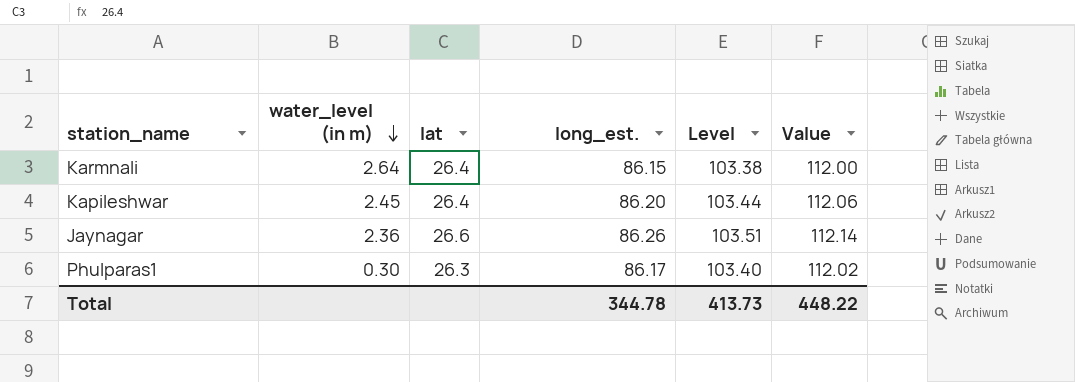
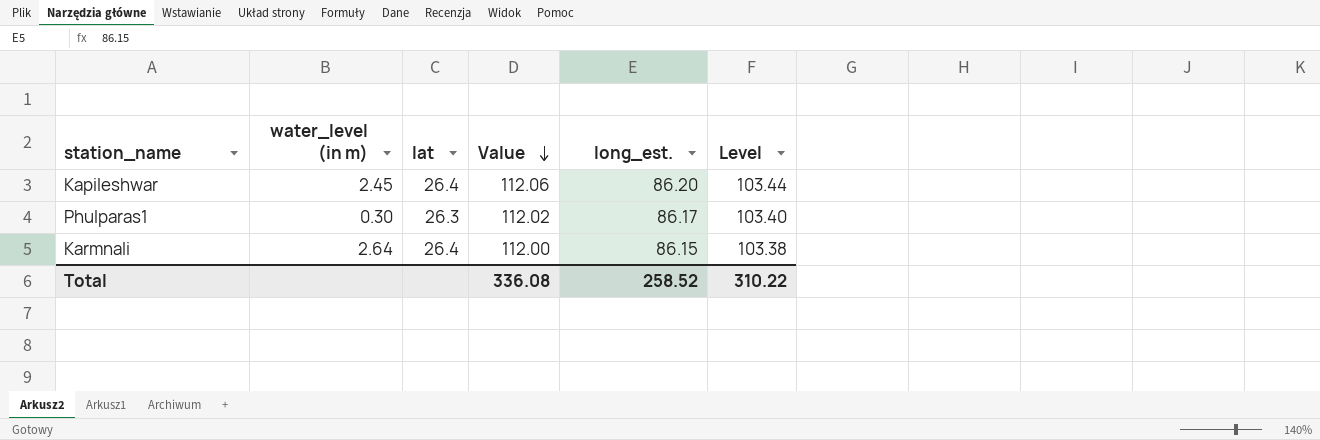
row order: water_level (in m) descending -> Value descending
column Value | position: 6 -> 4
row Jaynagar: 2.36 | 26.6 | 86.26 | 103.51 | 112.14 -> none
Total | Value: 448.22 -> 336.08
Total | long_est.: 344.78 -> 258.52
Total | Level: 413.73 -> 310.22

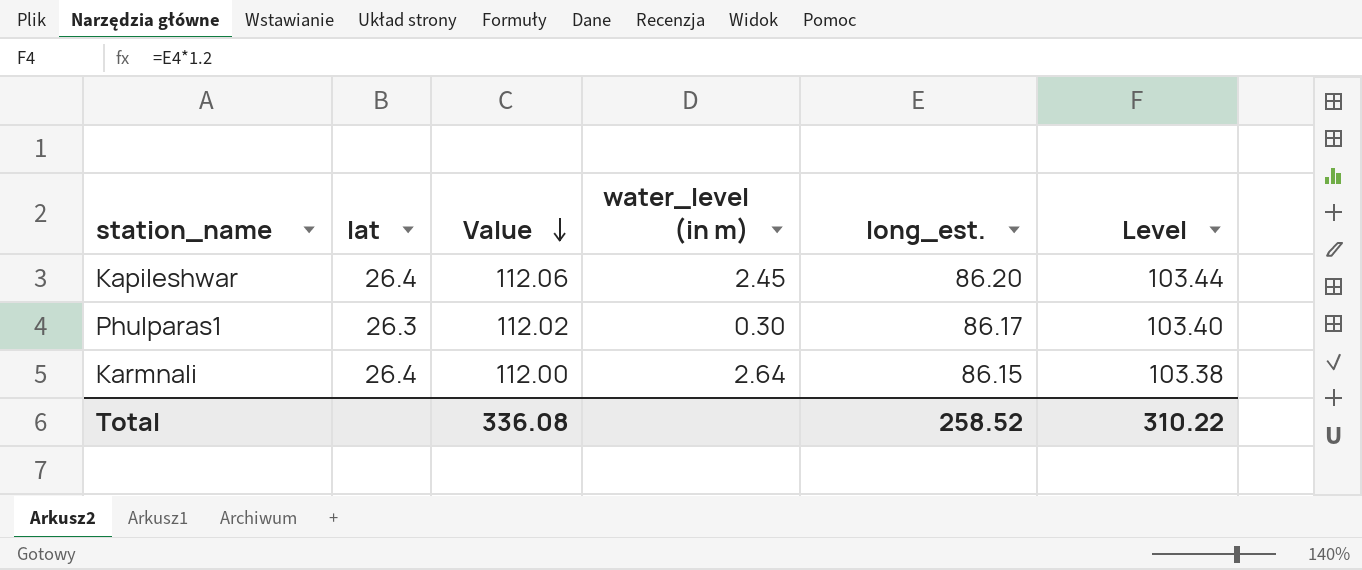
column water_level (in m) | position: 2 -> 4

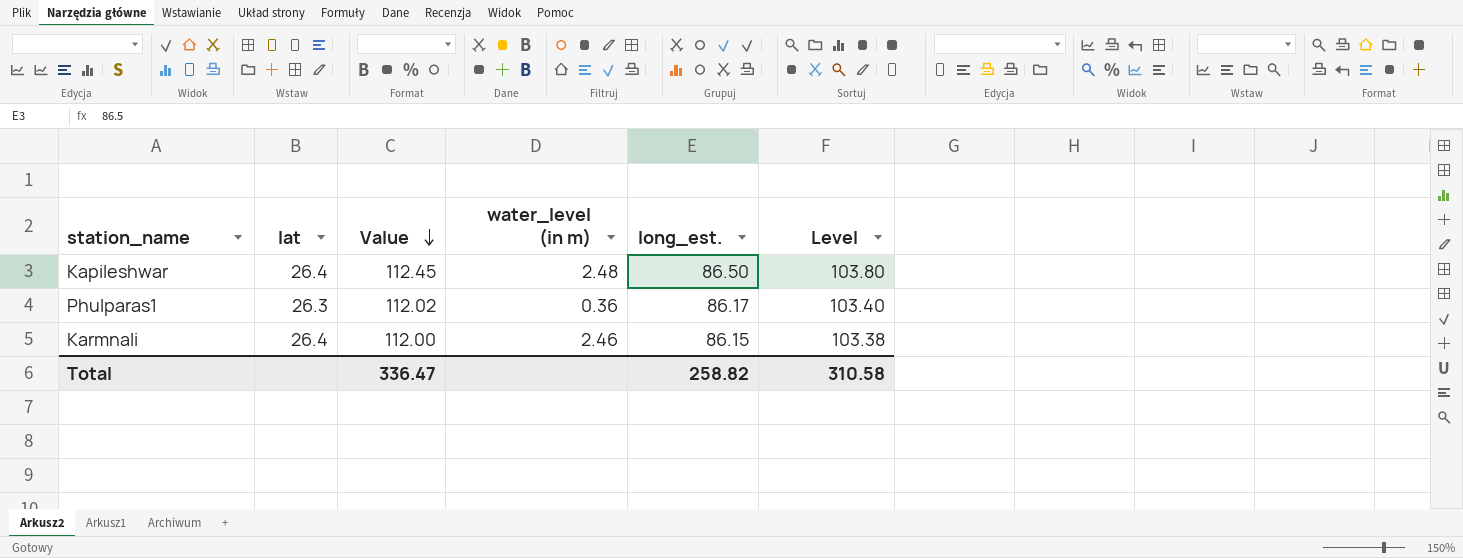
Kapileshwar | Value: 112.06 -> 112.45
Kapileshwar | water_level (in m): 2.45 -> 2.48
Kapileshwar | long_est.: 86.20 -> 86.50
Kapileshwar | Level: 103.44 -> 103.80
Phulparas1 | water_level (in m): 0.30 -> 0.36
Karmnali | water_level (in m): 2.64 -> 2.46
Total | Value: 336.08 -> 336.47
Total | long_est.: 258.52 -> 258.82
Total | Level: 310.22 -> 310.58

